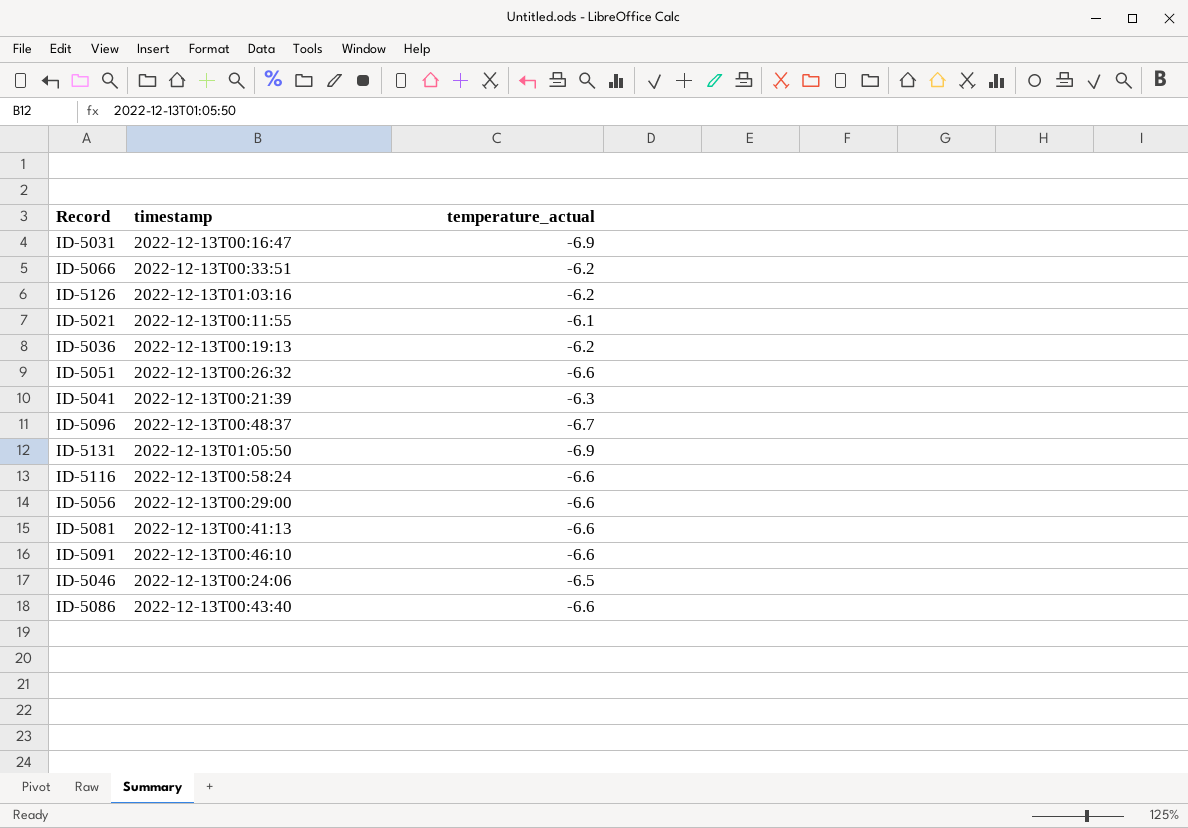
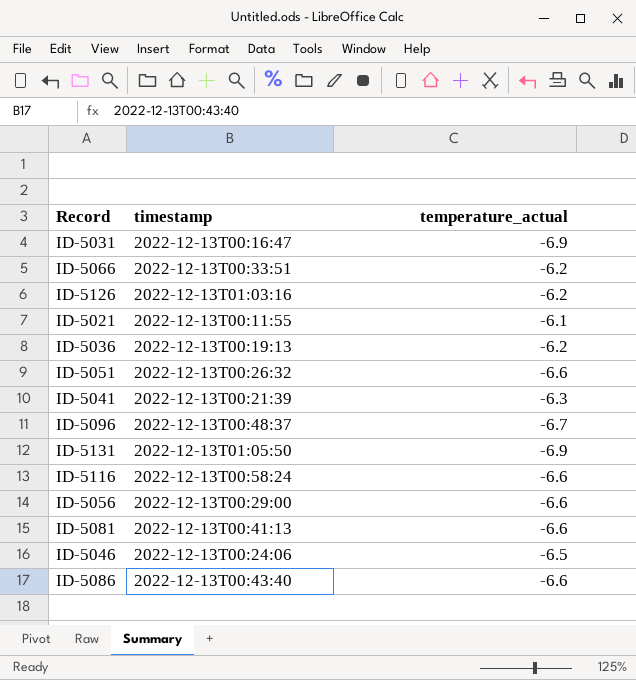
row ID-5091: 2022-12-13T00:46:10 | -6.6 -> none

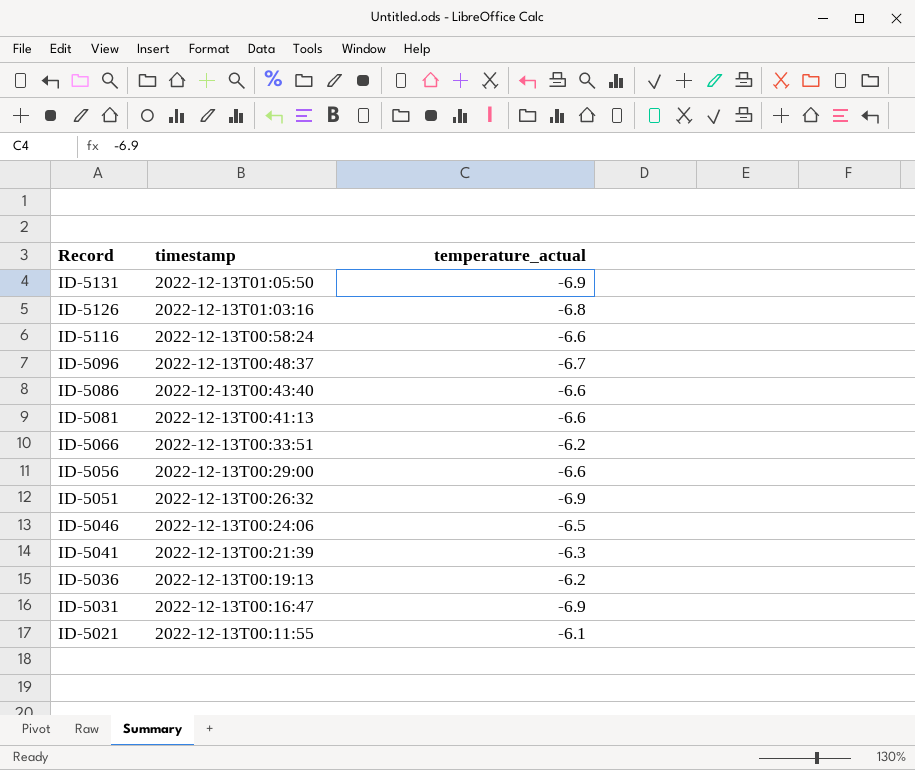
row order: none -> Record descending
ID-5126 | temperature_actual: -6.2 -> -6.8
ID-5051 | temperature_actual: -6.6 -> -6.9

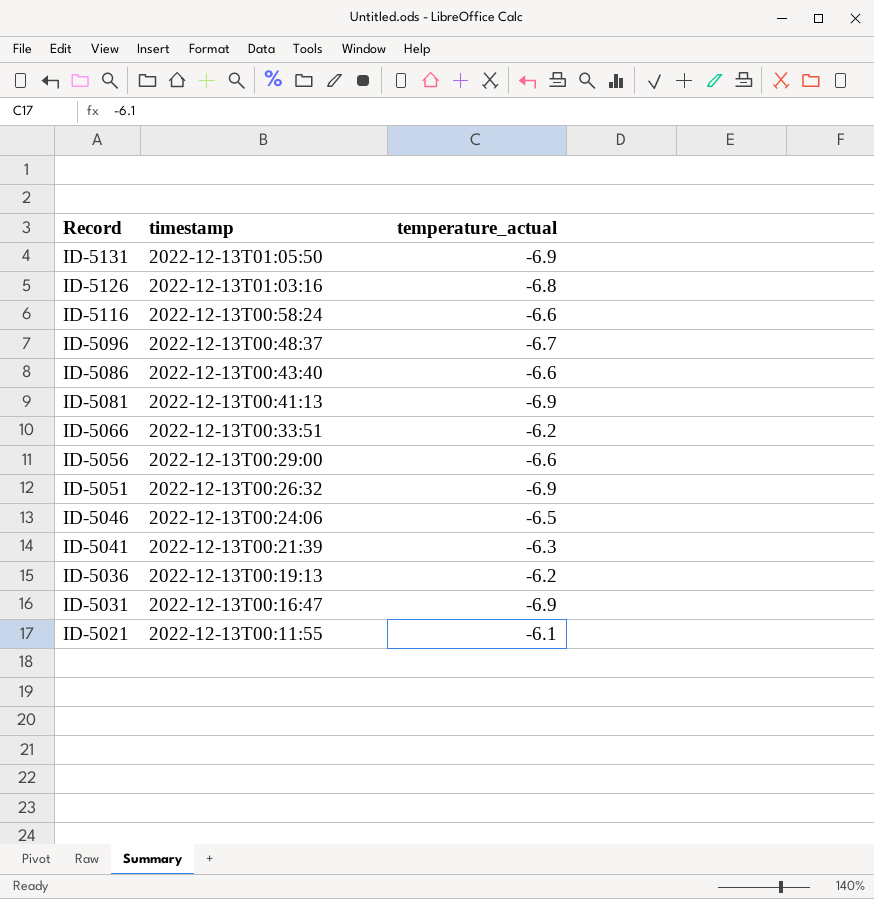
ID-5081 | temperature_actual: -6.6 -> -6.9

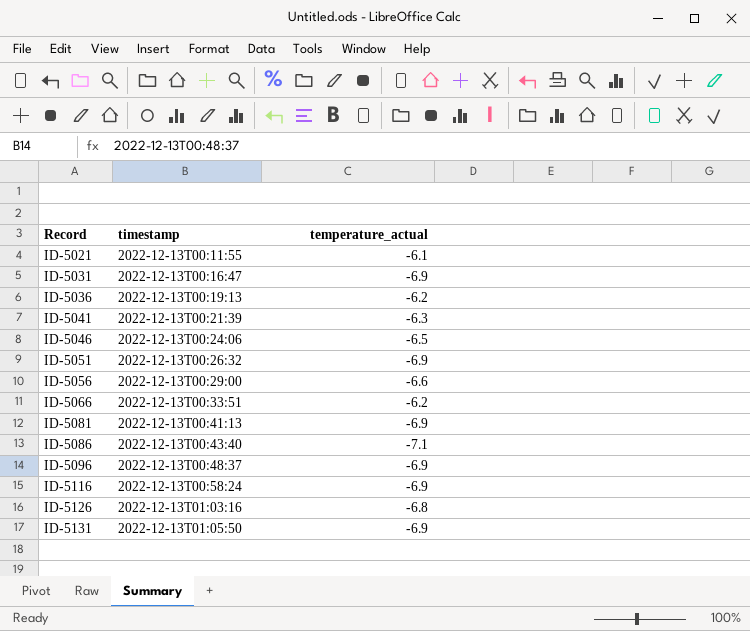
row order: Record descending -> Record ascending
ID-5086 | temperature_actual: -6.6 -> -7.1
ID-5096 | temperature_actual: -6.7 -> -6.9
ID-5116 | temperature_actual: -6.6 -> -6.9

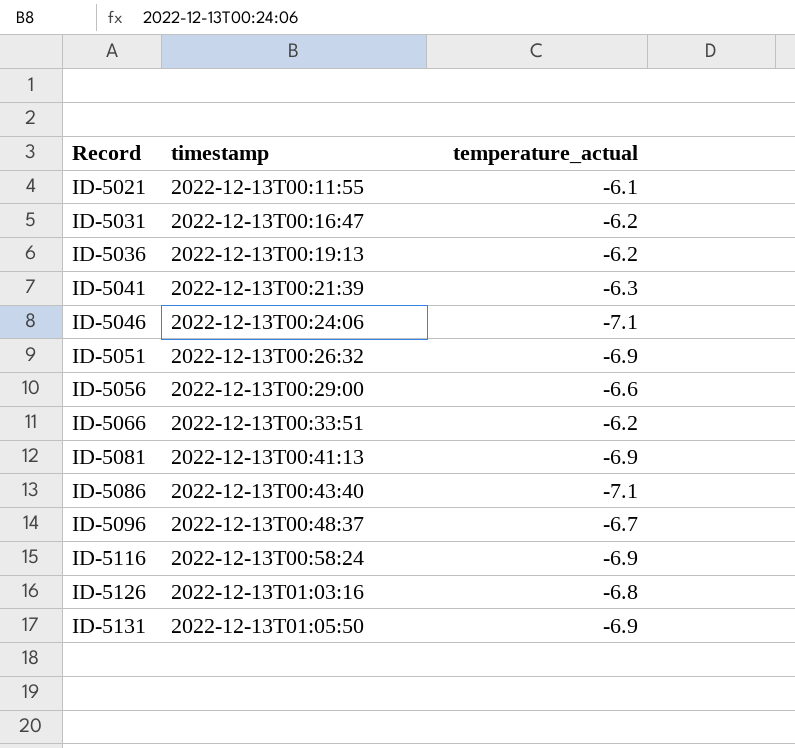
ID-5031 | temperature_actual: -6.9 -> -6.2
ID-5046 | temperature_actual: -6.5 -> -7.1
ID-5096 | temperature_actual: -6.9 -> -6.7

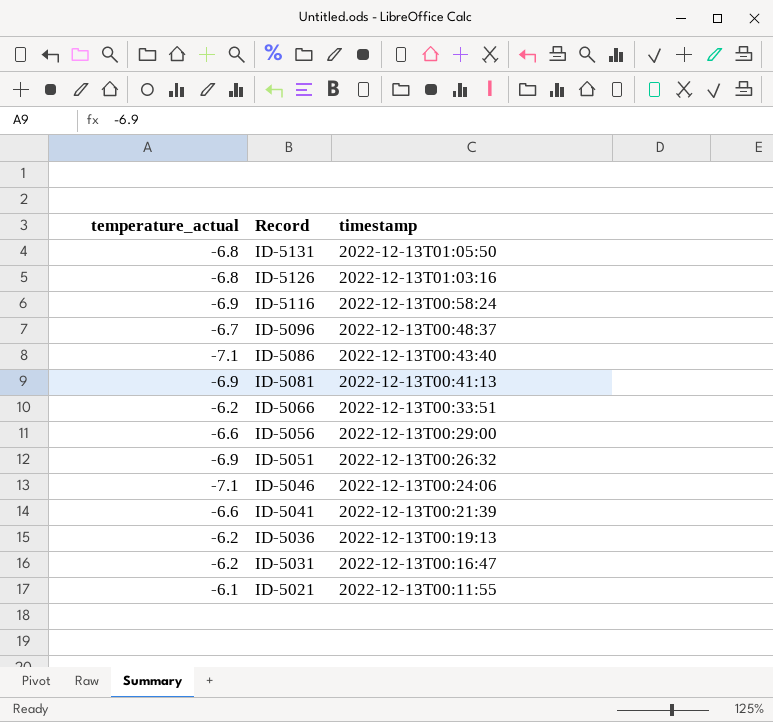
row order: Record ascending -> Record descending
column temperature_actual | position: 3 -> 1
ID-5131 | temperature_actual: -6.9 -> -6.8
ID-5041 | temperature_actual: -6.3 -> -6.6

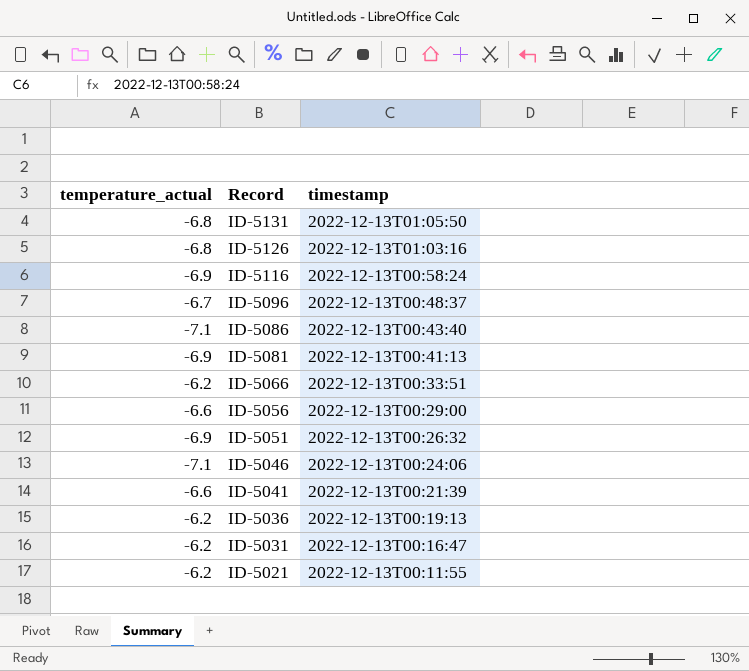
ID-5021 | temperature_actual: -6.1 -> -6.2

